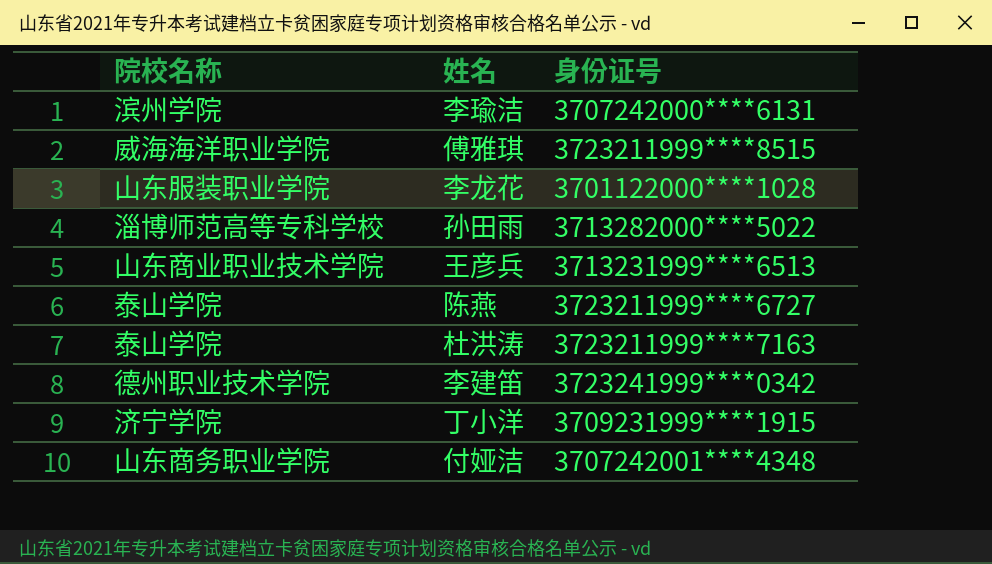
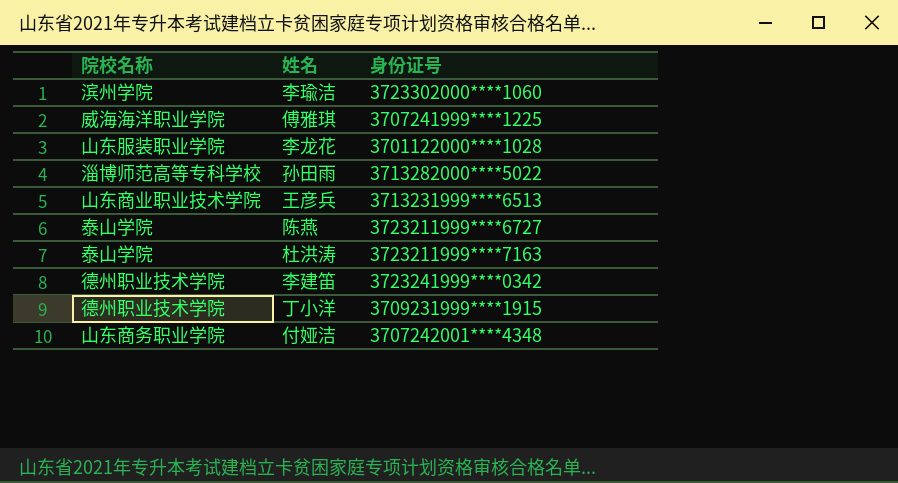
李瑜洁 | 身份证号: 3707242000****6131 -> 3723302000****1060
傅雅琪 | 身份证号: 3723211999****8515 -> 3707241999****1225
丁小洋 | 院校名称: 济宁学院 -> 德州职业技术学院

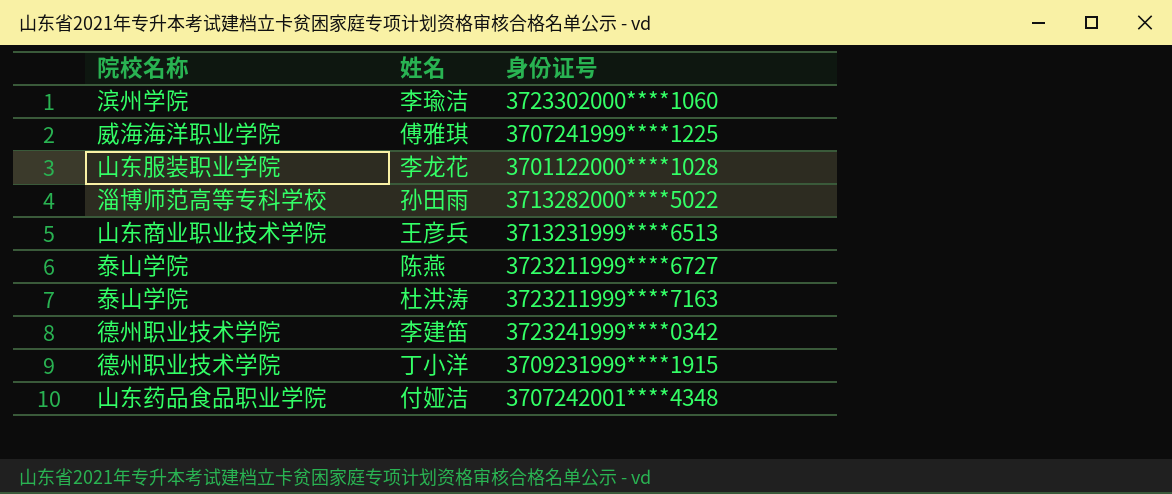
付娅洁 | 院校名称: 山东商务职业学院 -> 山东药品食品职业学院

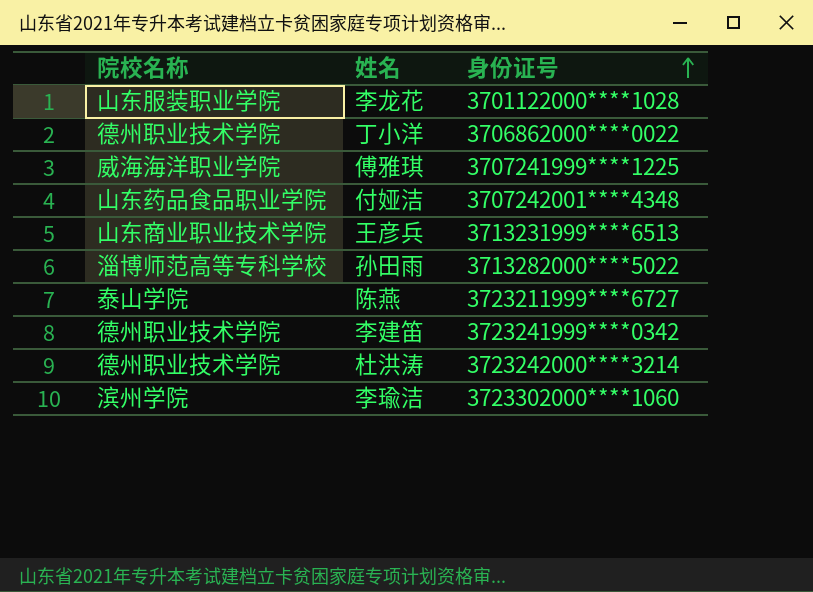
row order: none -> 身份证号 ascending
丁小洋 | 身份证号: 3709231999****1915 -> 3706862000****0022
杜洪涛 | 院校名称: 泰山学院 -> 德州职业技术学院
杜洪涛 | 身份证号: 3723211999****7163 -> 3723242000****3214

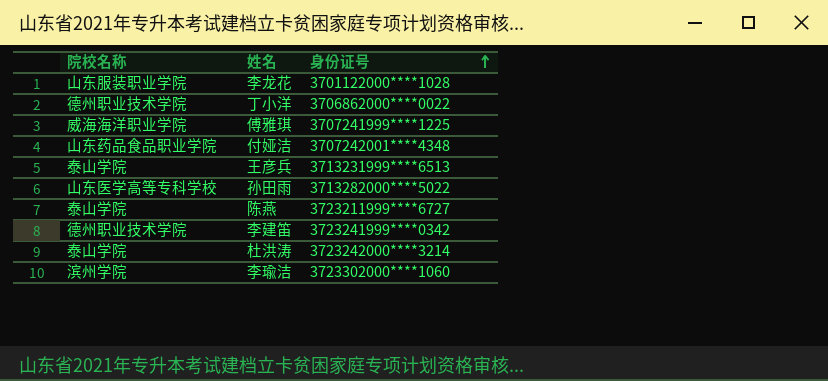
王彦兵 | 院校名称: 山东商业职业技术学院 -> 泰山学院
孙田雨 | 院校名称: 淄博师范高等专科学校 -> 山东医学高等专科学校
杜洪涛 | 院校名称: 德州职业技术学院 -> 泰山学院

